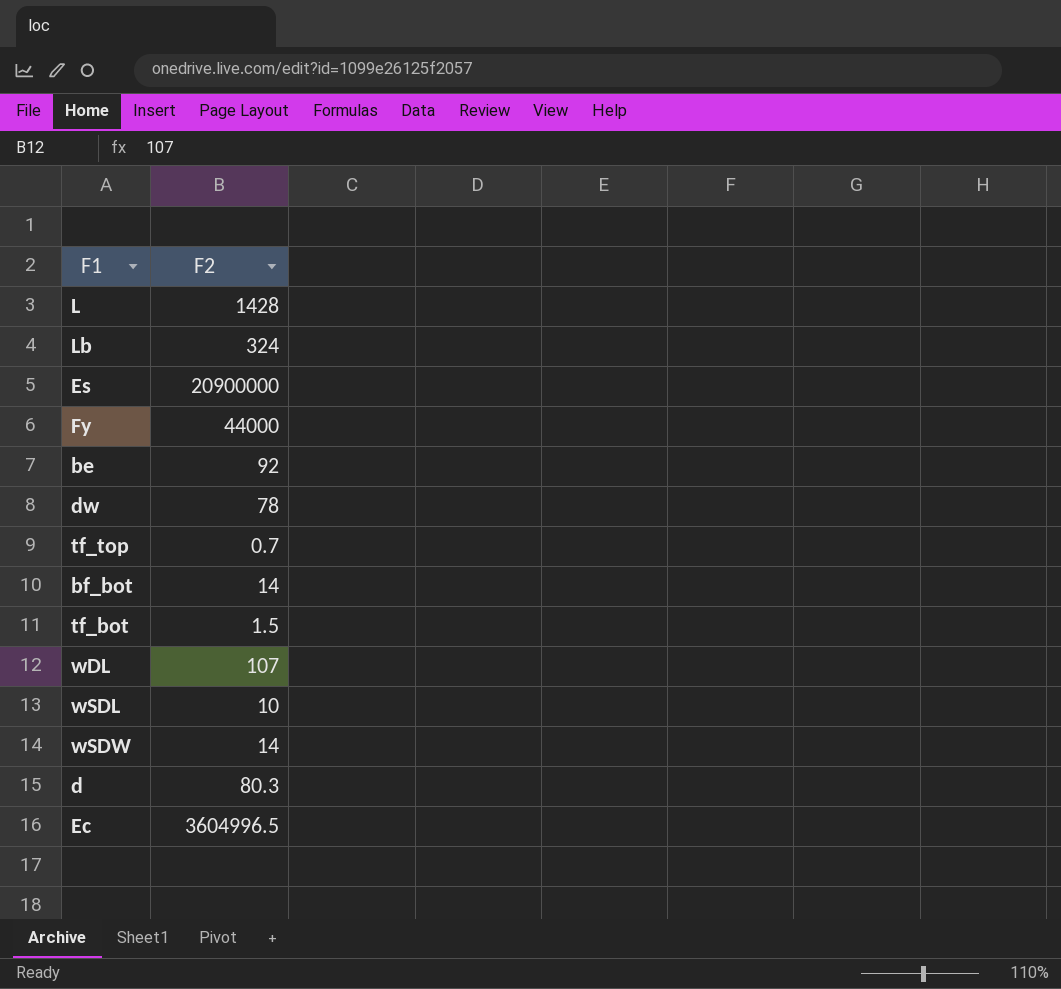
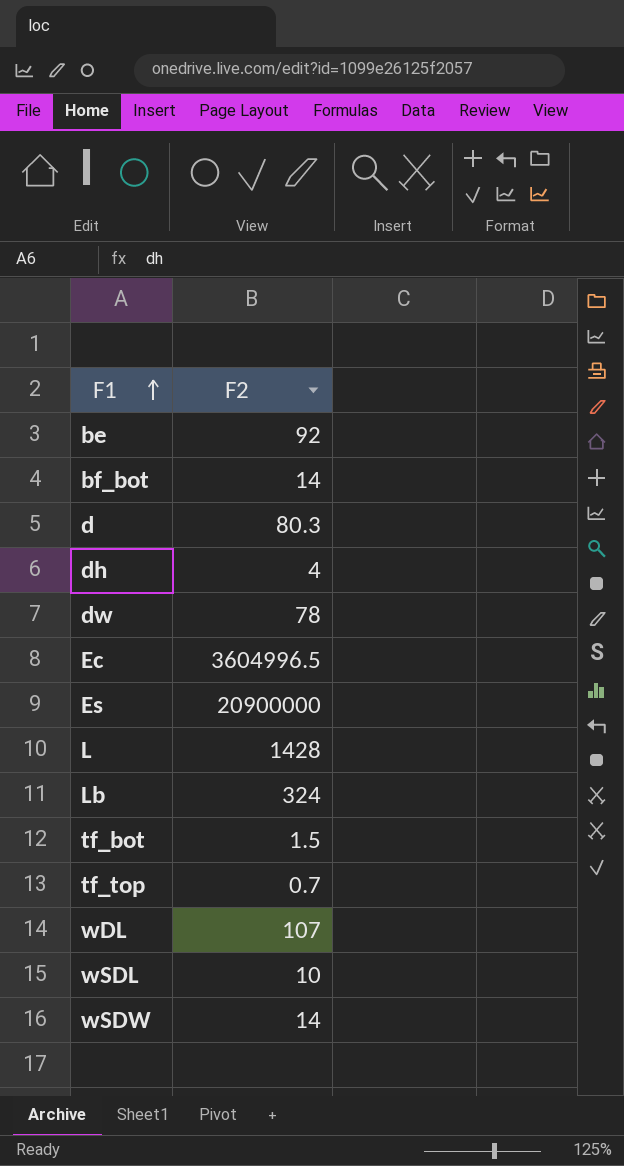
row order: none -> F1 ascending
row Fy: 44000 -> none
row dh: none -> 4

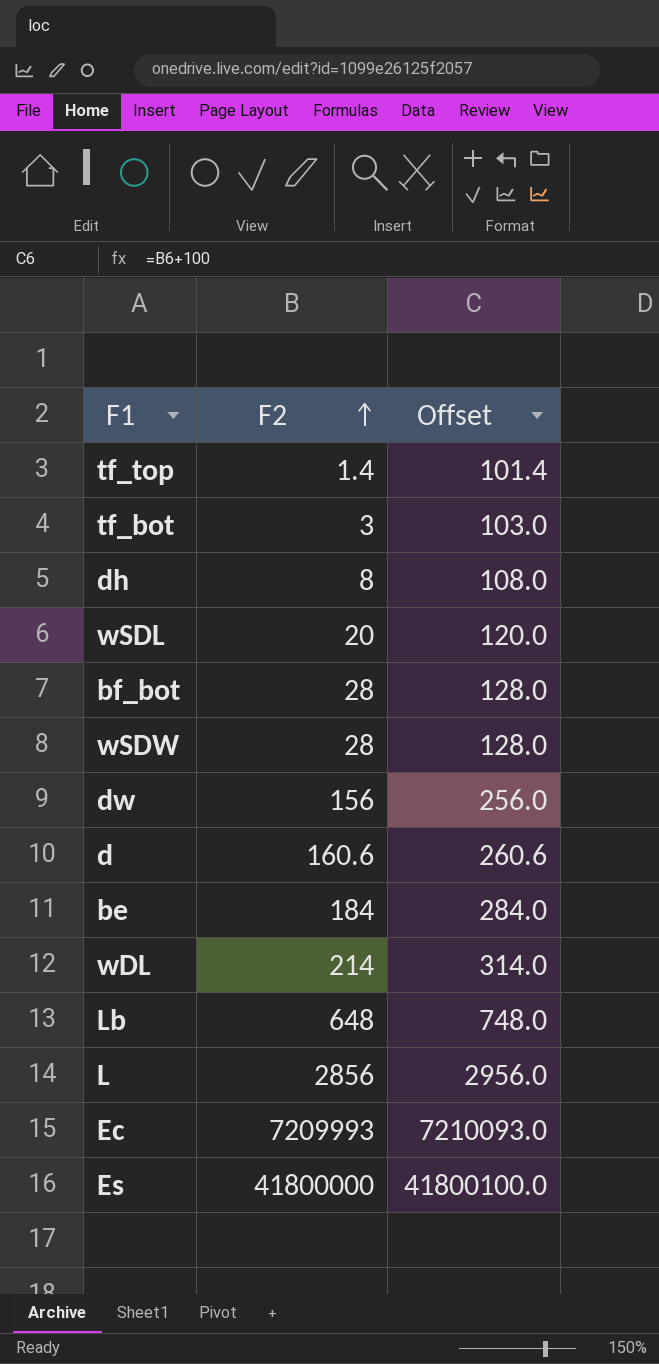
row order: F1 ascending -> F2 ascending
column Offset | formula: none -> [F2] + 100
tf_top | F2: 0.7 -> 1.4
tf_bot | F2: 1.5 -> 3
dh | F2: 4 -> 8
wSDL | F2: 10 -> 20
bf_bot | F2: 14 -> 28
wSDW | F2: 14 -> 28
dw | F2: 78 -> 156
d | F2: 80.3 -> 160.6
be | F2: 92 -> 184
wDL | F2: 107 -> 214
Lb | F2: 324 -> 648
L | F2: 1428 -> 2856
Ec | F2: 3604996.5 -> 7209993
Es | F2: 20900000 -> 41800000

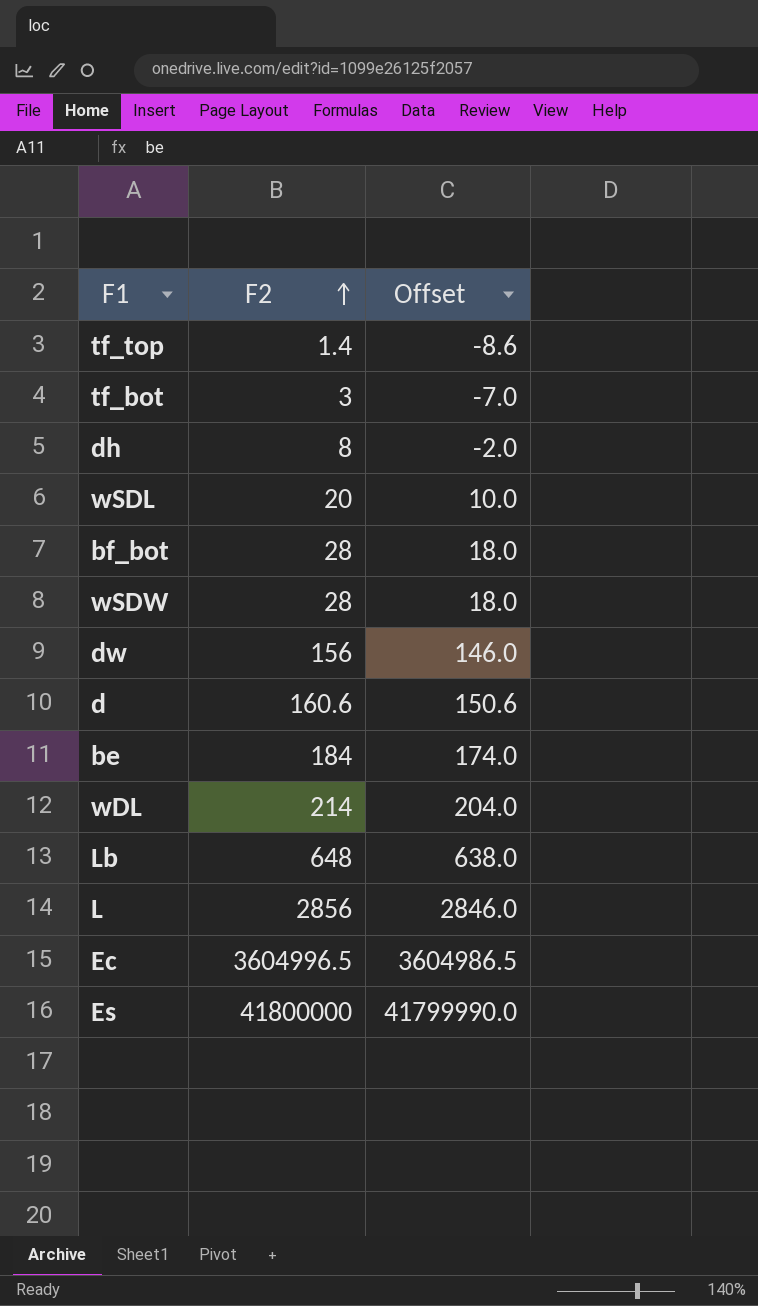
column Offset | formula: [F2] + 100 -> [F2] - 10
Ec | F2: 7209993 -> 3604996.5

